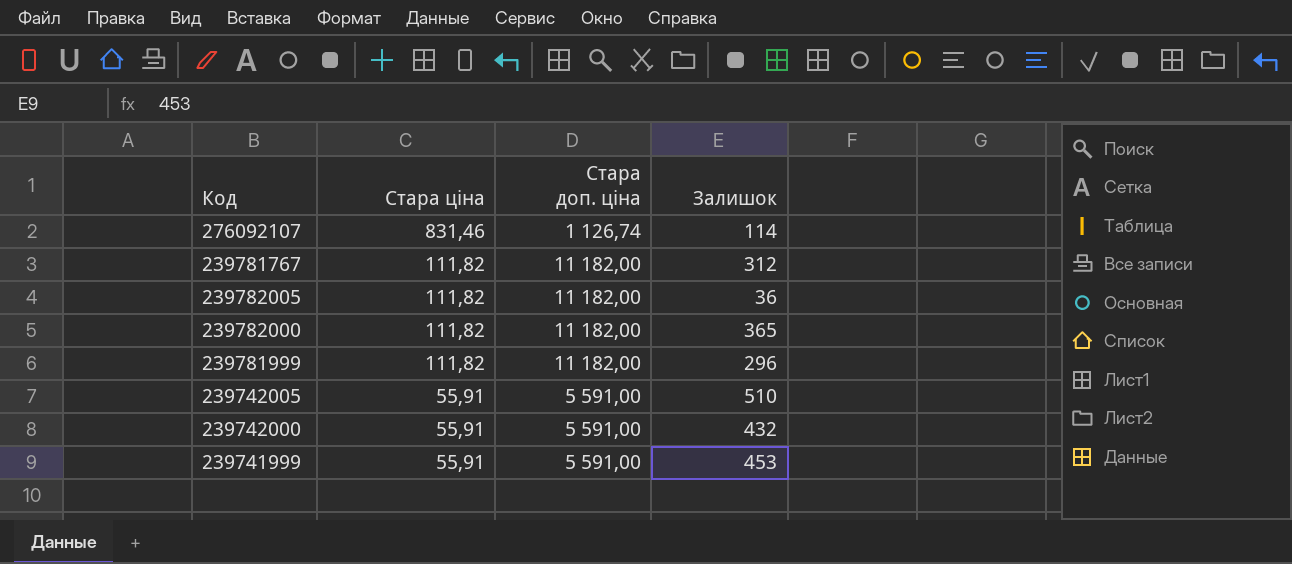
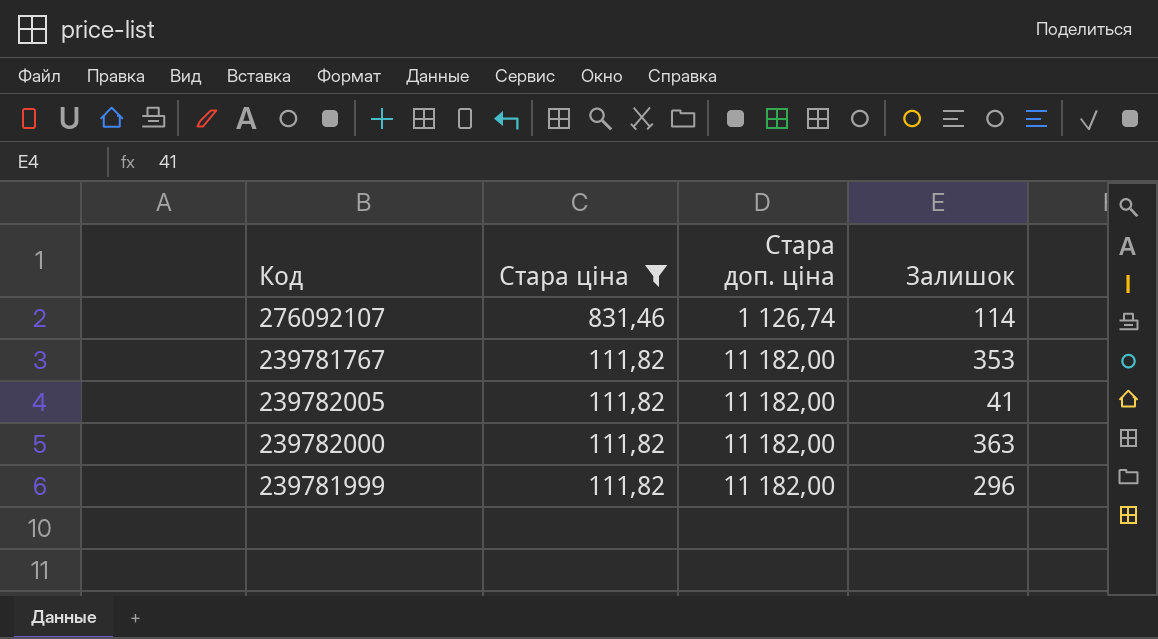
filter: none -> Стара ціна != 55,91
239781767 | Залишок: 312 -> 353
239782005 | Залишок: 36 -> 41
239782000 | Залишок: 365 -> 363

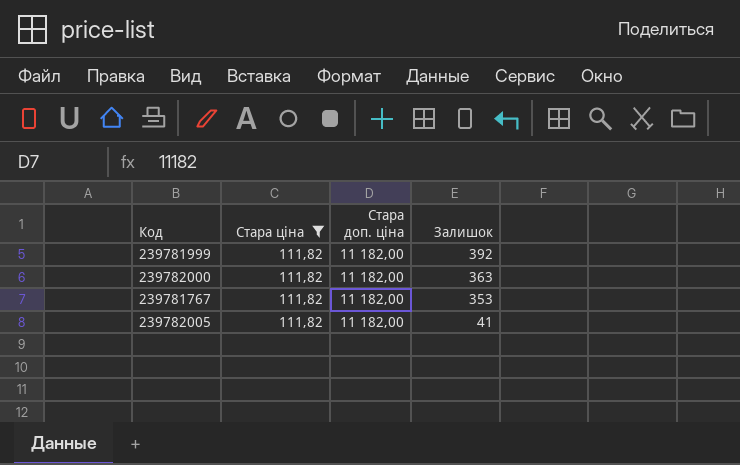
row order: Стара ціна descending -> Залишок descending
row 276092107: 831,46 | 1 126,74 | 114 -> none
239781999 | Залишок: 296 -> 392

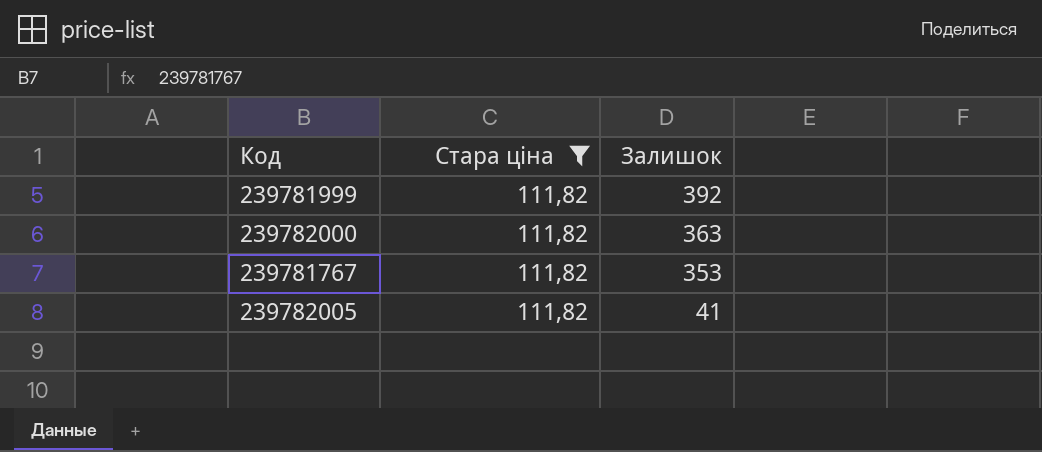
column Стара доп. ціна | position: 3 -> none

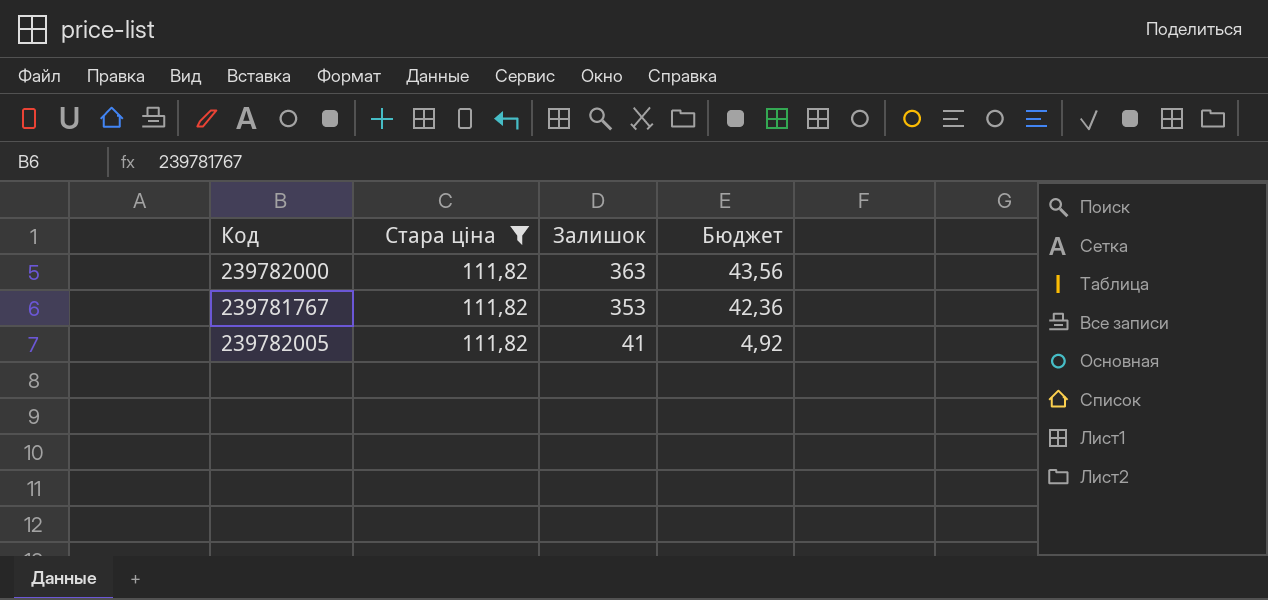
column Бюджет | formula: none -> [Залишок] * 0,12
row 239781999: 111,82 | 392 -> none

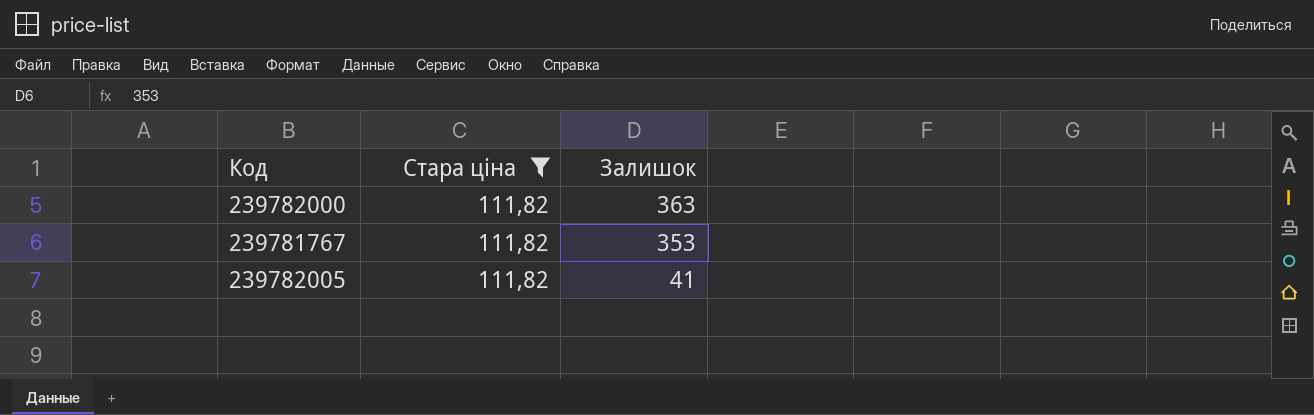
column Бюджет | formula: [Залишок] * 0,12 -> none

